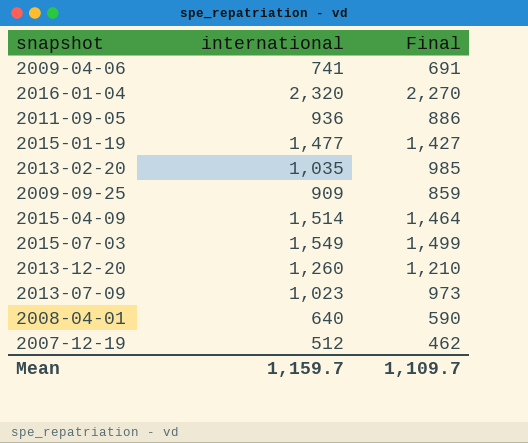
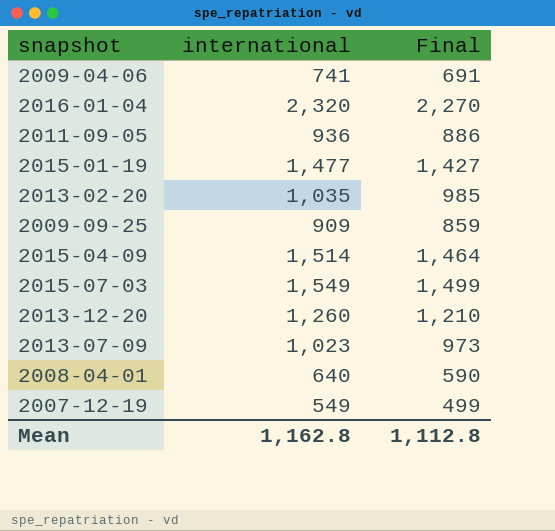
2007-12-19 | international: 512 -> 549
2007-12-19 | Final: 462 -> 499
Mean | international: 1,159.7 -> 1,162.8
Mean | Final: 1,109.7 -> 1,112.8

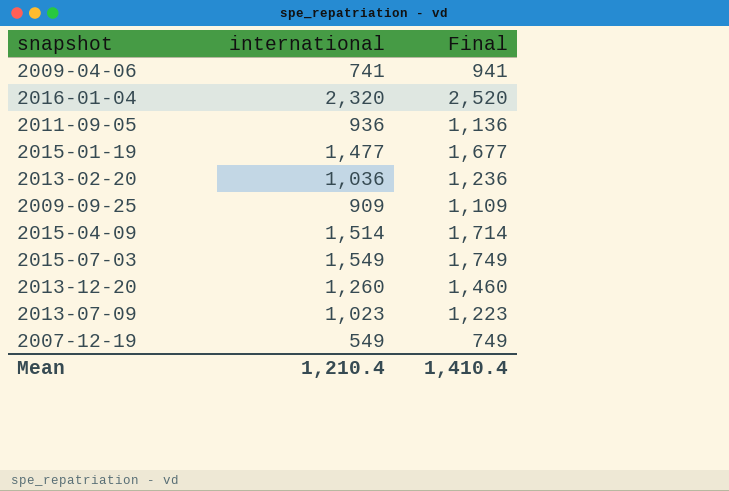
column Final | formula: [international] - 50 -> [international] + 200
row 2008-04-01: 640 | 590 -> none
2013-02-20 | international: 1,035 -> 1,036
Mean | international: 1,162.8 -> 1,210.4
Mean | Final: 1,112.8 -> 1,410.4

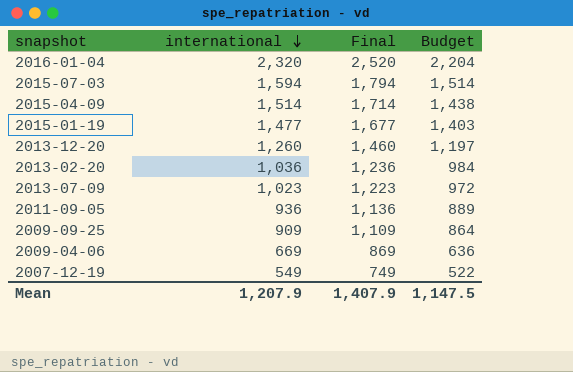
row order: none -> international descending
column Budget | formula: none -> [international] * 0.95
2015-07-03 | international: 1,549 -> 1,594
2015-07-03 | Final: 1,749 -> 1,794
2009-04-06 | international: 741 -> 669
2009-04-06 | Final: 941 -> 869
Mean | international: 1,210.4 -> 1,207.9
Mean | Final: 1,410.4 -> 1,407.9

